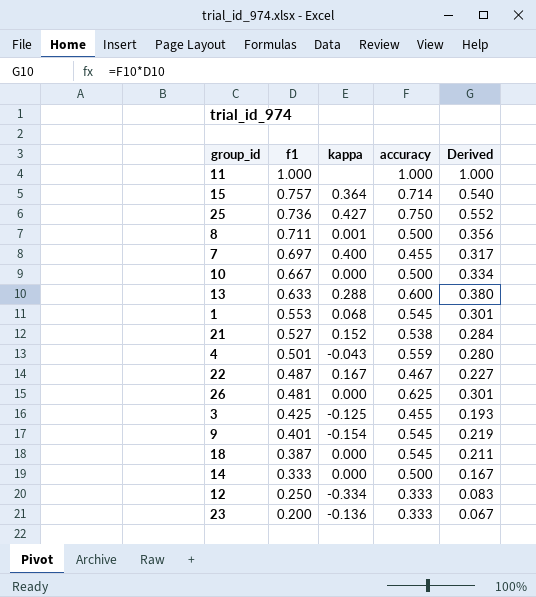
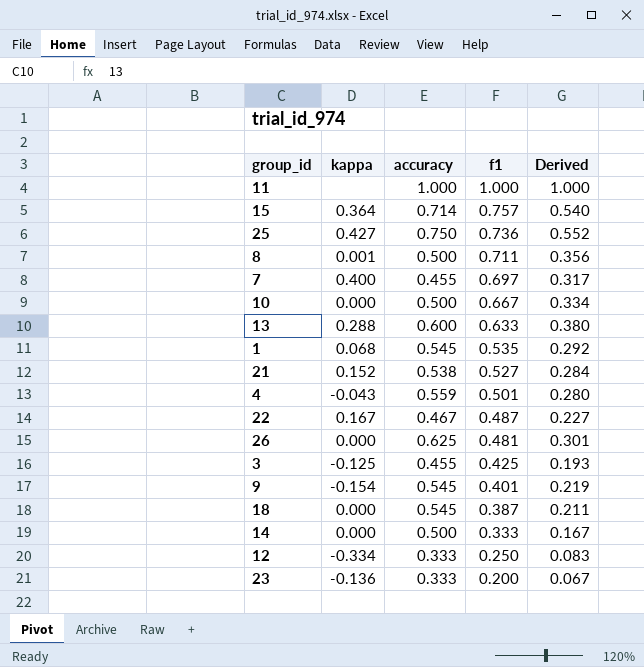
column f1 | position: 2 -> 4
1 | f1: 0.553 -> 0.535
1 | Derived: 0.301 -> 0.292

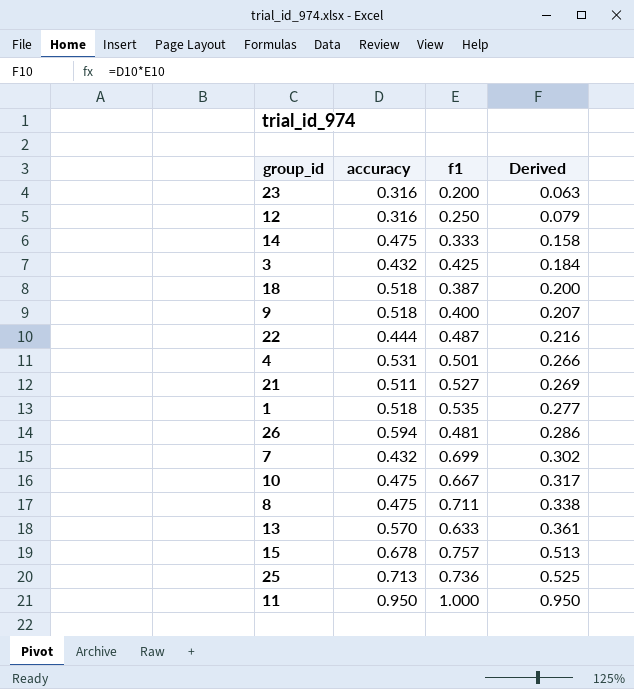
row order: f1 descending -> Derived ascending
column kappa | position: 2 -> none
23 | accuracy: 0.333 -> 0.316
23 | Derived: 0.067 -> 0.063
12 | accuracy: 0.333 -> 0.316
12 | Derived: 0.083 -> 0.079
14 | accuracy: 0.500 -> 0.475
14 | Derived: 0.167 -> 0.158
3 | accuracy: 0.455 -> 0.432
3 | Derived: 0.193 -> 0.184
18 | accuracy: 0.545 -> 0.518
18 | Derived: 0.211 -> 0.200
9 | accuracy: 0.545 -> 0.518
9 | f1: 0.401 -> 0.400
9 | Derived: 0.219 -> 0.207
22 | accuracy: 0.467 -> 0.444
22 | Derived: 0.227 -> 0.216
4 | accuracy: 0.559 -> 0.531
4 | Derived: 0.280 -> 0.266
21 | accuracy: 0.538 -> 0.511
21 | Derived: 0.284 -> 0.269
1 | accuracy: 0.545 -> 0.518
1 | Derived: 0.292 -> 0.277
26 | accuracy: 0.625 -> 0.594
26 | Derived: 0.301 -> 0.286
7 | accuracy: 0.455 -> 0.432
7 | f1: 0.697 -> 0.699
7 | Derived: 0.317 -> 0.302
10 | accuracy: 0.500 -> 0.475
10 | Derived: 0.334 -> 0.317
8 | accuracy: 0.500 -> 0.475
8 | Derived: 0.356 -> 0.338
13 | accuracy: 0.600 -> 0.570
13 | Derived: 0.380 -> 0.361
15 | accuracy: 0.714 -> 0.678
15 | Derived: 0.540 -> 0.513
25 | accuracy: 0.750 -> 0.713
25 | Derived: 0.552 -> 0.525
11 | accuracy: 1.000 -> 0.950
11 | Derived: 1.000 -> 0.950

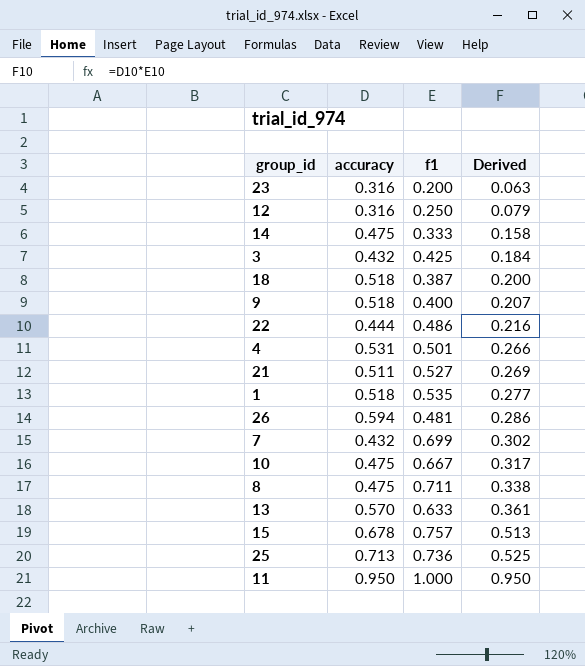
22 | f1: 0.487 -> 0.486

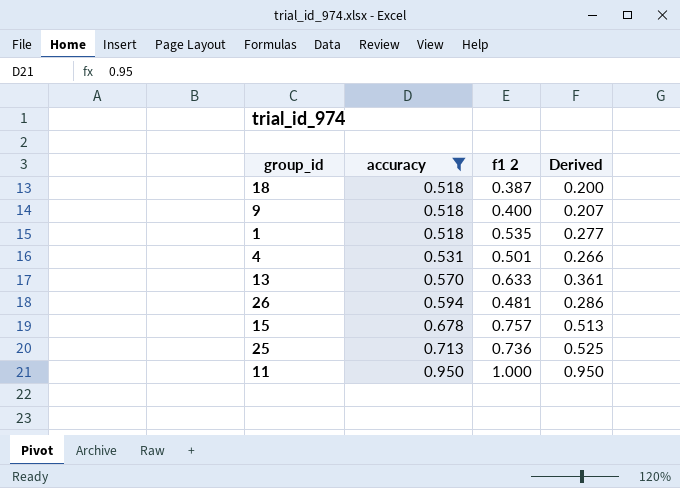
filter: none -> accuracy >= 0.518
row order: Derived ascending -> accuracy ascending
column name: f1 -> f1 2

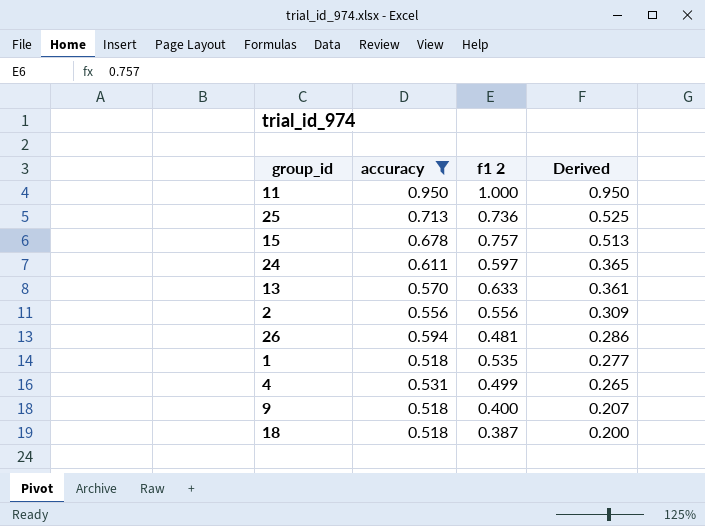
row order: accuracy ascending -> Derived descending
row 24: none -> 0.611 | 0.597 | 0.365
row 2: none -> 0.556 | 0.556 | 0.309
4 | f1 2: 0.501 -> 0.499
4 | Derived: 0.266 -> 0.265

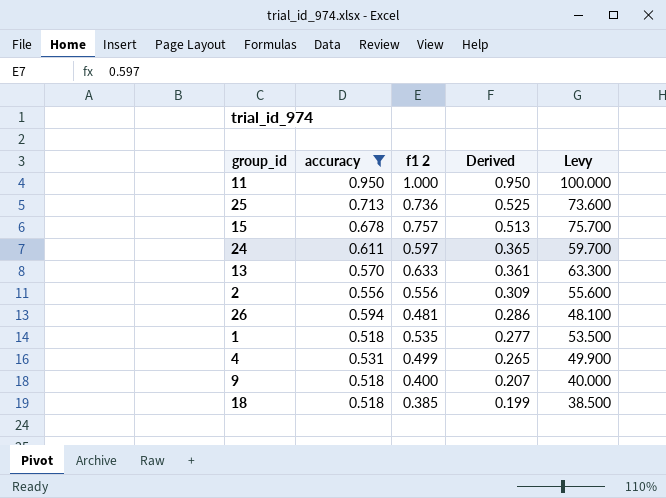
column Levy | formula: none -> [f1 2] * 100
18 | f1 2: 0.387 -> 0.385
18 | Derived: 0.200 -> 0.199

